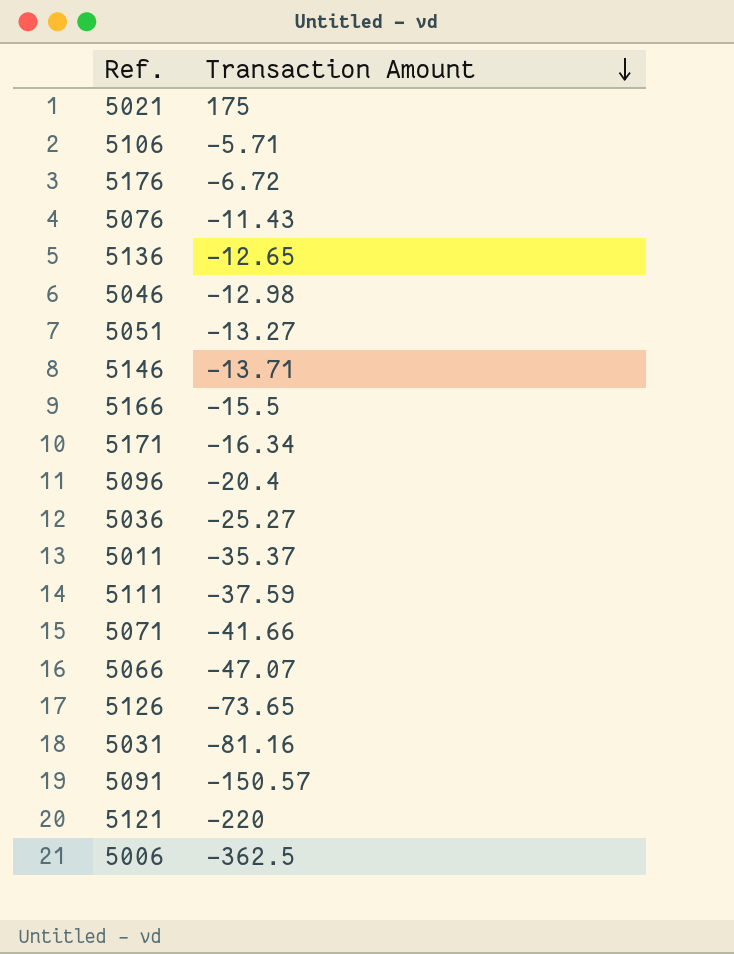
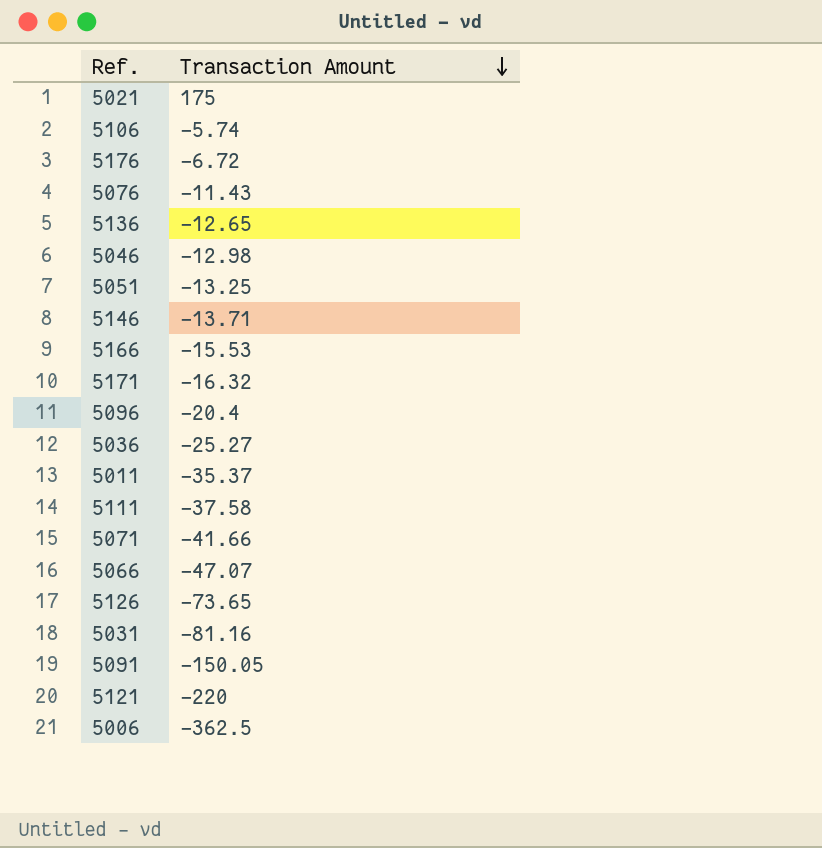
5106 | Transaction Amount: -5.71 -> -5.74
5051 | Transaction Amount: -13.27 -> -13.25
5166 | Transaction Amount: -15.5 -> -15.53
5171 | Transaction Amount: -16.34 -> -16.32
5111 | Transaction Amount: -37.59 -> -37.58
5091 | Transaction Amount: -150.57 -> -150.05

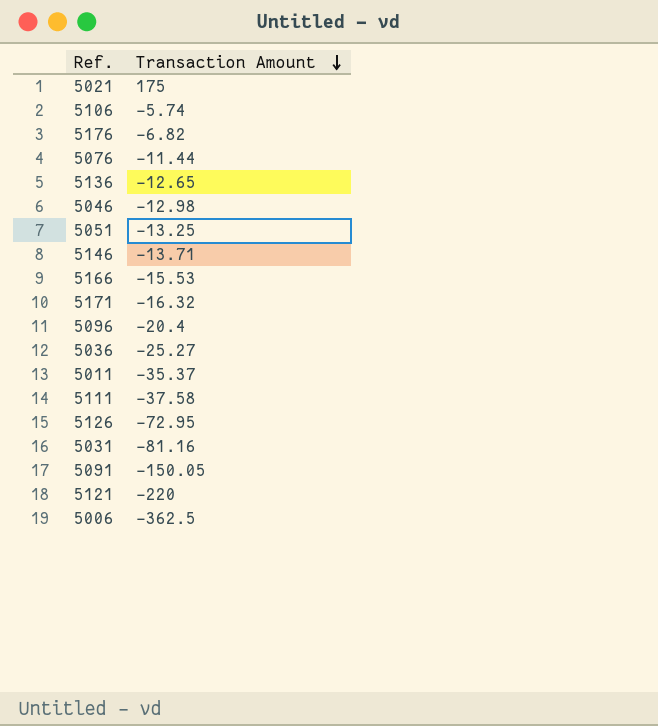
row 5071: -41.66 -> none
row 5066: -47.07 -> none
5176 | Transaction Amount: -6.72 -> -6.82
5076 | Transaction Amount: -11.43 -> -11.44
5126 | Transaction Amount: -73.65 -> -72.95

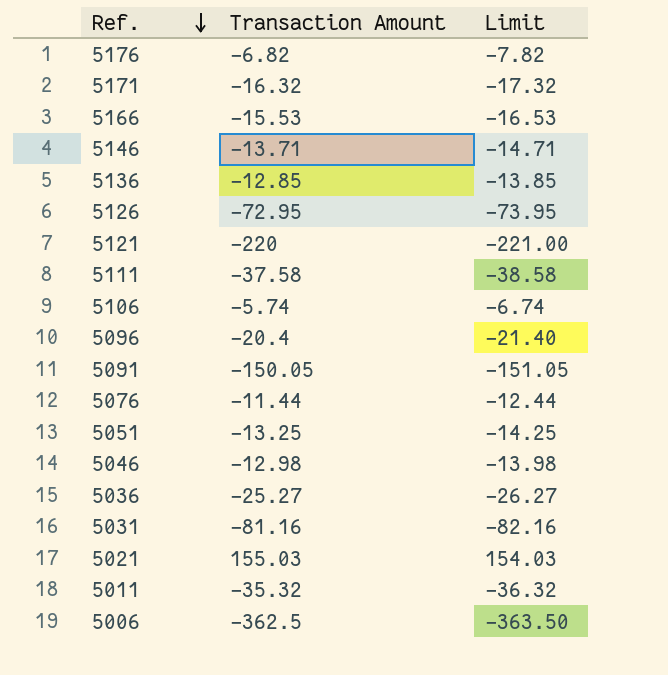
row order: Transaction Amount descending -> Ref. descending
column Limit | formula: none -> [Transaction Amount] - 1
5136 | Transaction Amount: -12.65 -> -12.85
5021 | Transaction Amount: 175 -> 155.03
5011 | Transaction Amount: -35.37 -> -35.32

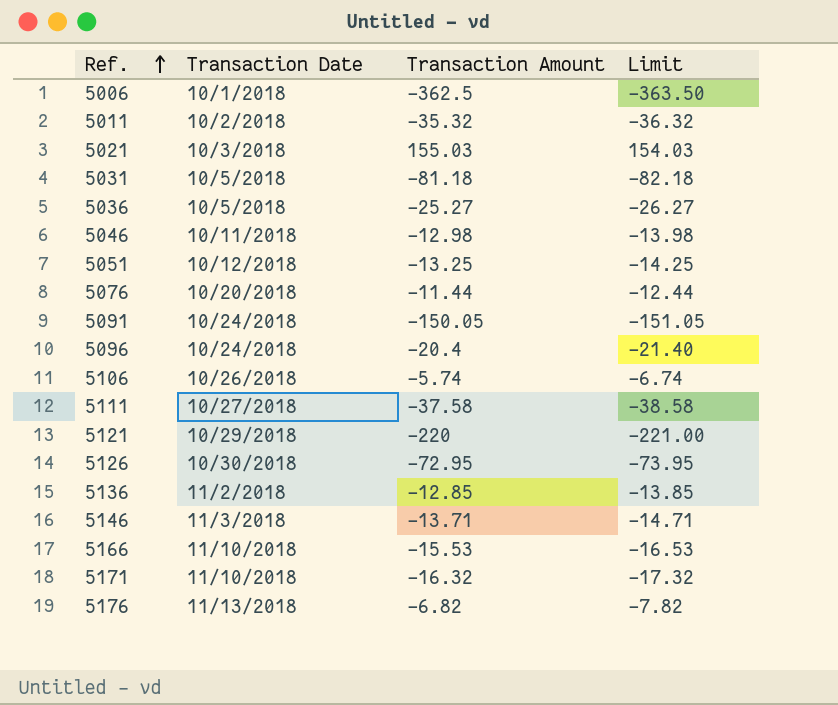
row order: Ref. descending -> Ref. ascending
column Transaction Date | position: none -> 2
5031 | Transaction Amount: -81.16 -> -81.18
5031 | Limit: -82.16 -> -82.18

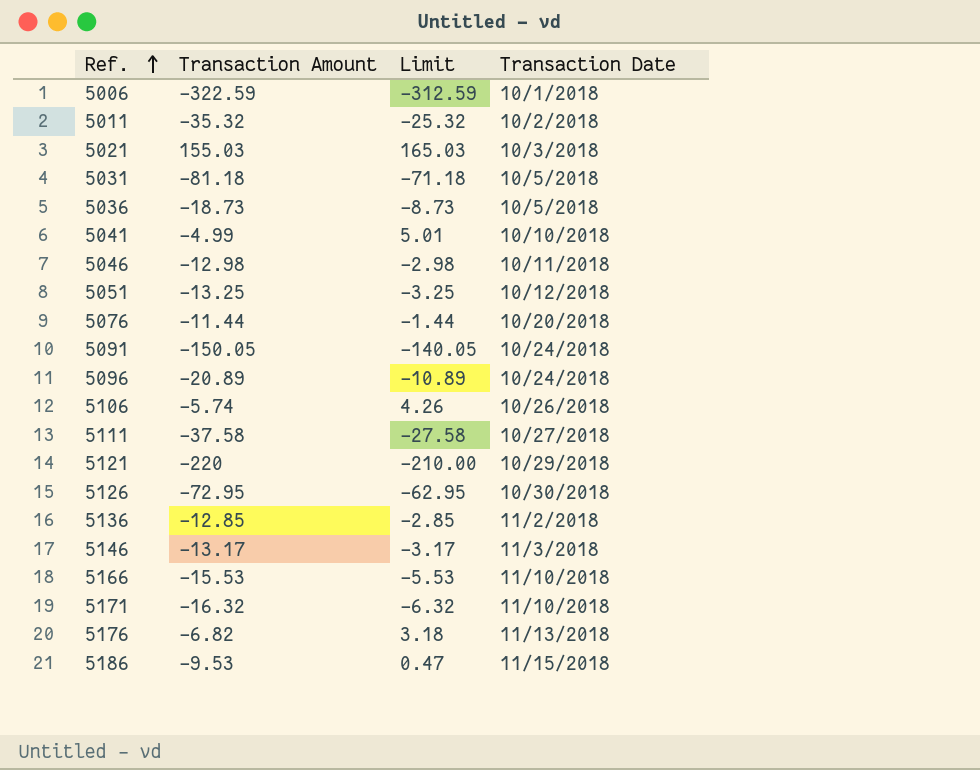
column Limit | formula: [Transaction Amount] - 1 -> [Transaction Amount] + 10
column Transaction Date | position: 2 -> 4
5006 | Transaction Amount: -362.5 -> -322.59
5036 | Transaction Amount: -25.27 -> -18.73
row 5041: none -> -4.99 | 5.01 | 10/10/2018
5096 | Transaction Amount: -20.4 -> -20.89
5146 | Transaction Amount: -13.71 -> -13.17
row 5186: none -> -9.53 | 0.47 | 11/15/2018

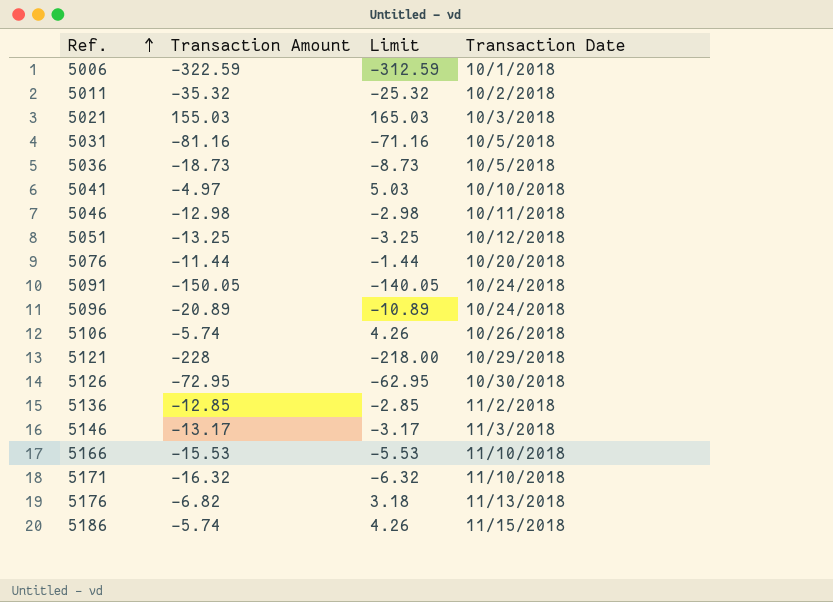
row 5111: -37.58 | -27.58 | 10/27/2018 -> none
5031 | Transaction Amount: -81.18 -> -81.16
5031 | Limit: -71.18 -> -71.16
5041 | Transaction Amount: -4.99 -> -4.97
5041 | Limit: 5.01 -> 5.03
5121 | Transaction Amount: -220 -> -228
5121 | Limit: -210.00 -> -218.00
5186 | Transaction Amount: -9.53 -> -5.74
5186 | Limit: 0.47 -> 4.26

